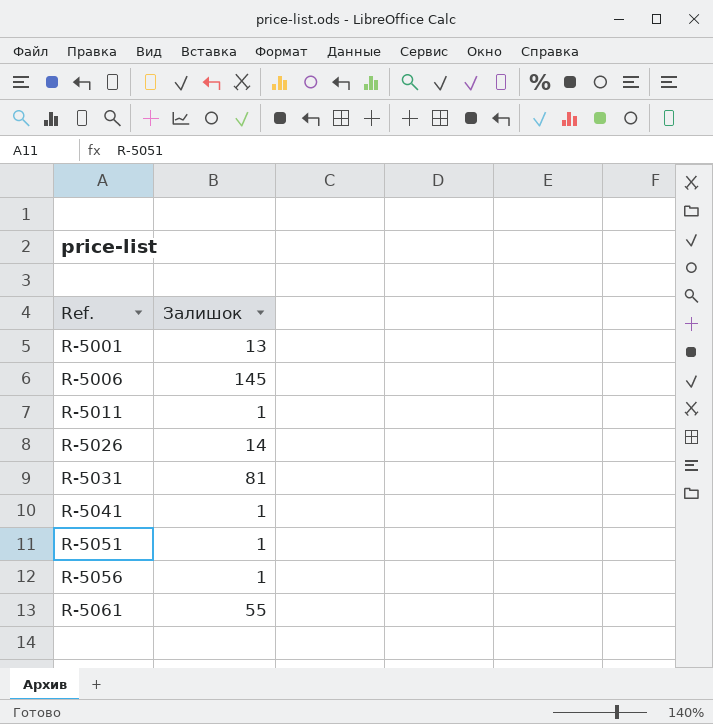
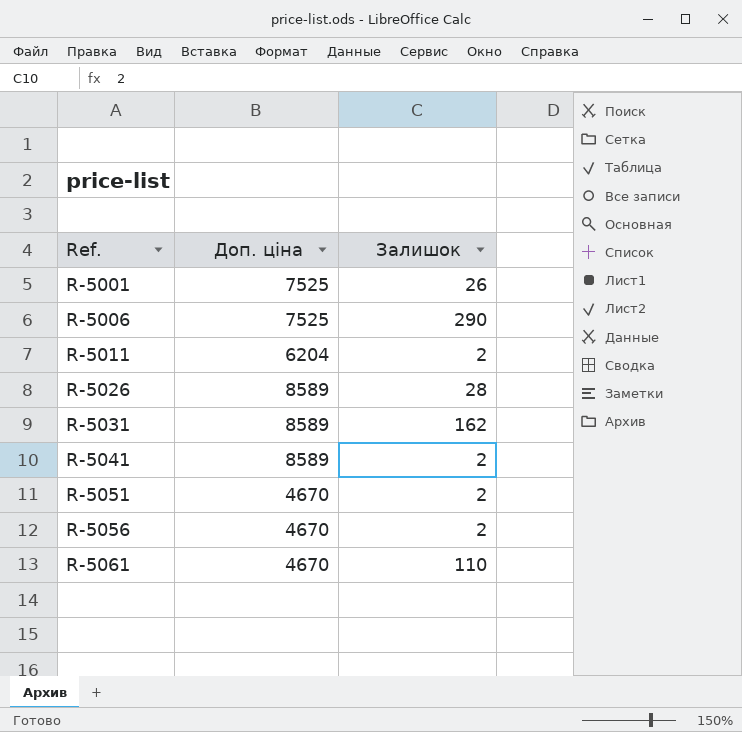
column Доп. ціна | position: none -> 2
R-5001 | Залишок: 13 -> 26
R-5006 | Залишок: 145 -> 290
R-5011 | Залишок: 1 -> 2
R-5026 | Залишок: 14 -> 28
R-5031 | Залишок: 81 -> 162
R-5041 | Залишок: 1 -> 2
R-5051 | Залишок: 1 -> 2
R-5056 | Залишок: 1 -> 2
R-5061 | Залишок: 55 -> 110

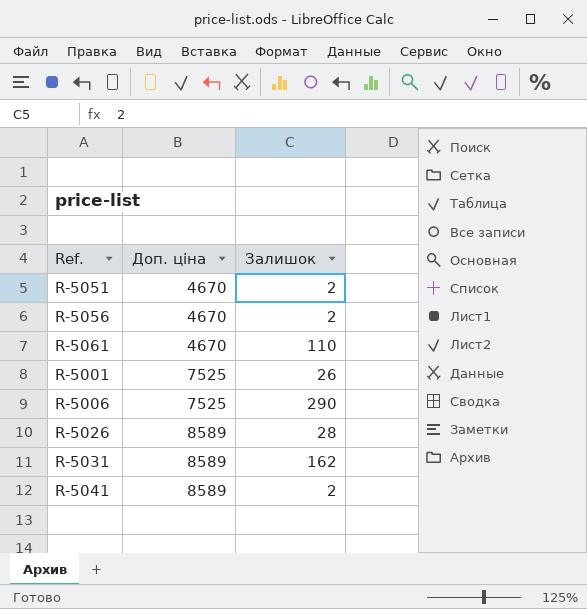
row order: Ref. ascending -> Доп. ціна ascending
row R-5011: 6204 | 2 -> none

